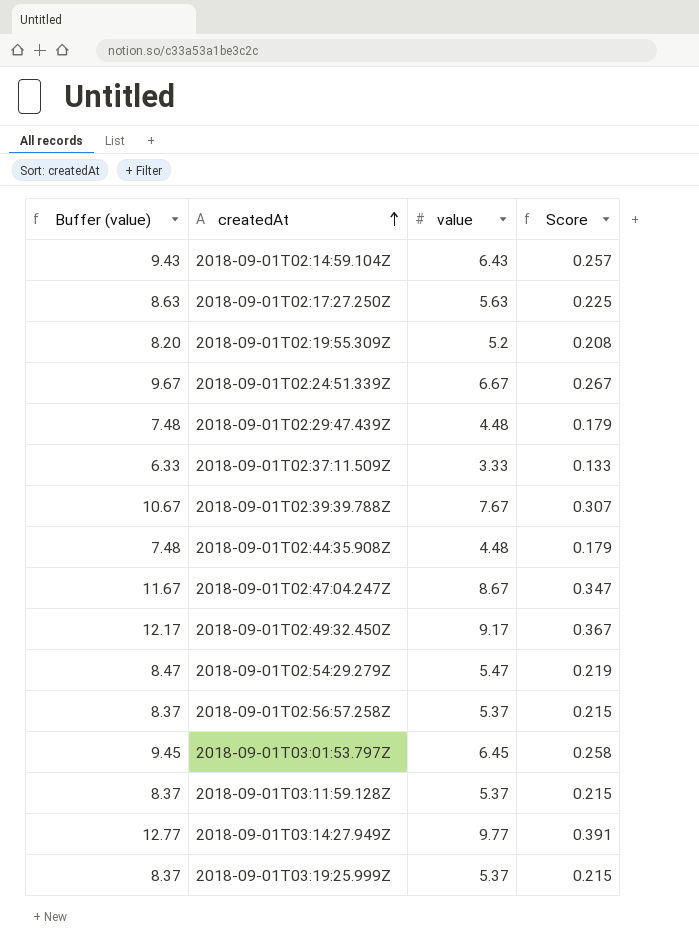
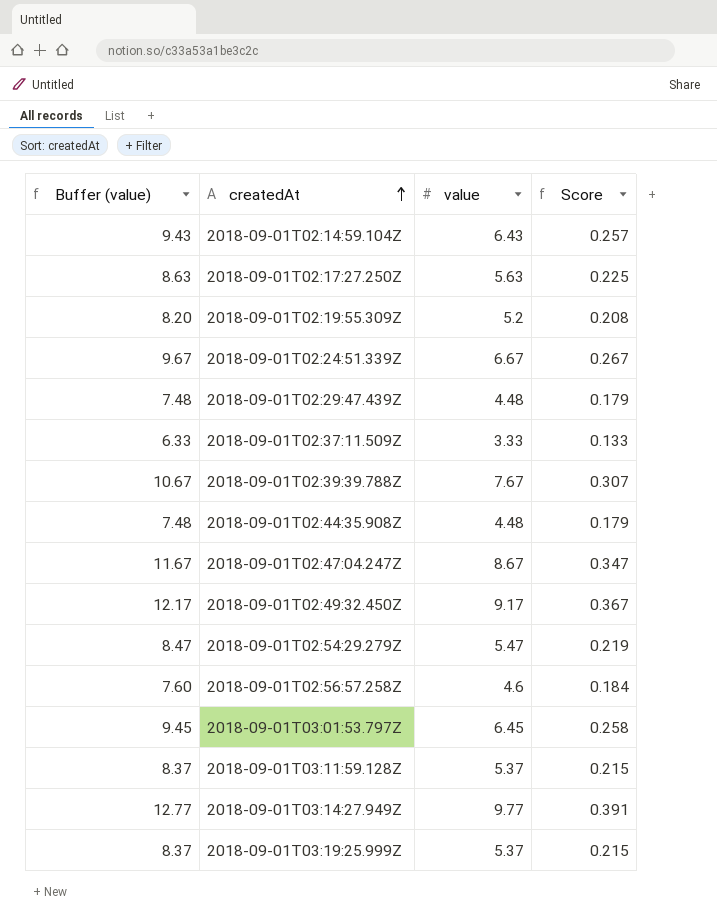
2018-09-01T02:56:57.258Z | Buffer (value): 8.37 -> 7.60
2018-09-01T02:56:57.258Z | value: 5.37 -> 4.6
2018-09-01T02:56:57.258Z | Score: 0.215 -> 0.184

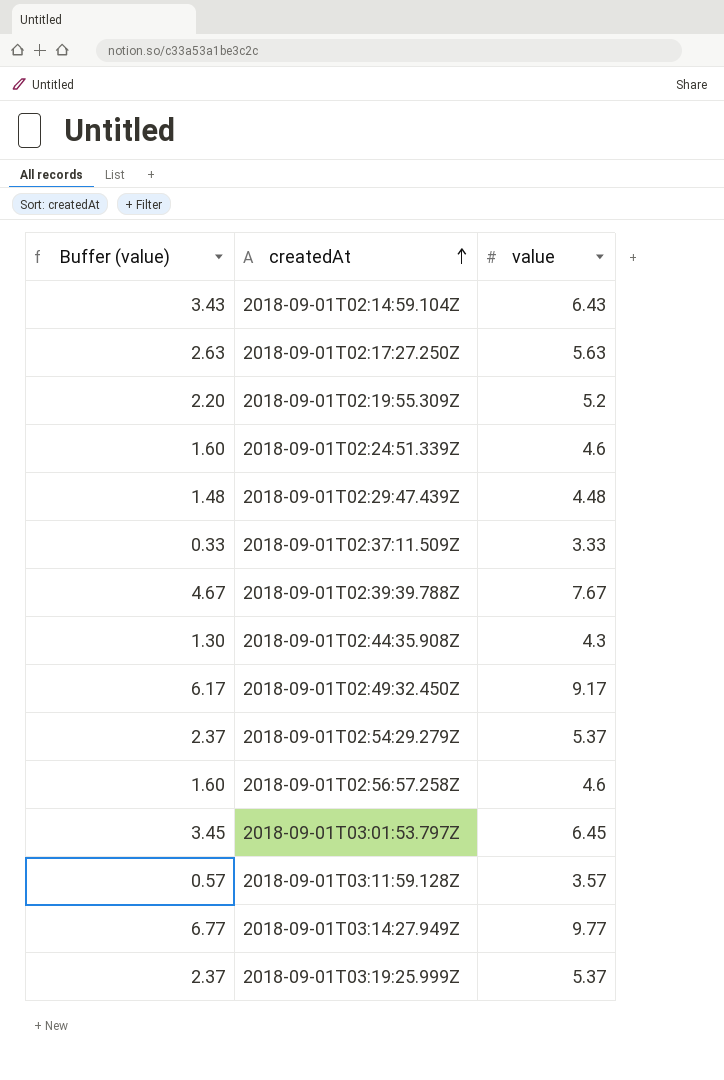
column Score | formula: [value] * 0.04 -> none
column Buffer (value) | formula: [value] + 3 -> [value] - 3
row 2018-09-01T02:47:04.247Z: 11.67 | 8.67 | 0.347 -> none
2018-09-01T02:24:51.339Z | value: 6.67 -> 4.6
2018-09-01T02:44:35.908Z | value: 4.48 -> 4.3
2018-09-01T02:54:29.279Z | value: 5.47 -> 5.37
2018-09-01T03:11:59.128Z | value: 5.37 -> 3.57

